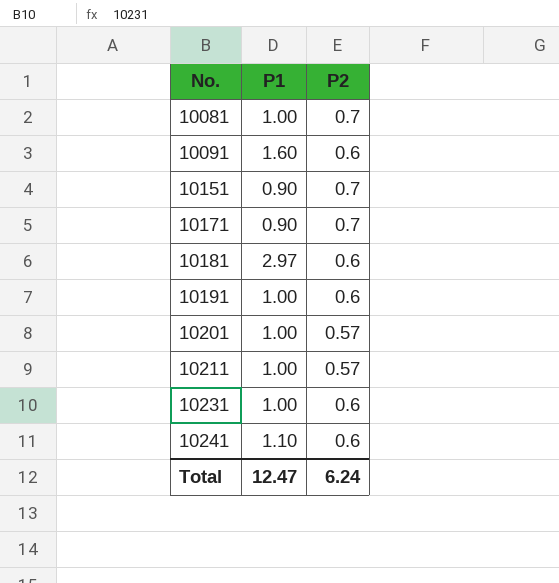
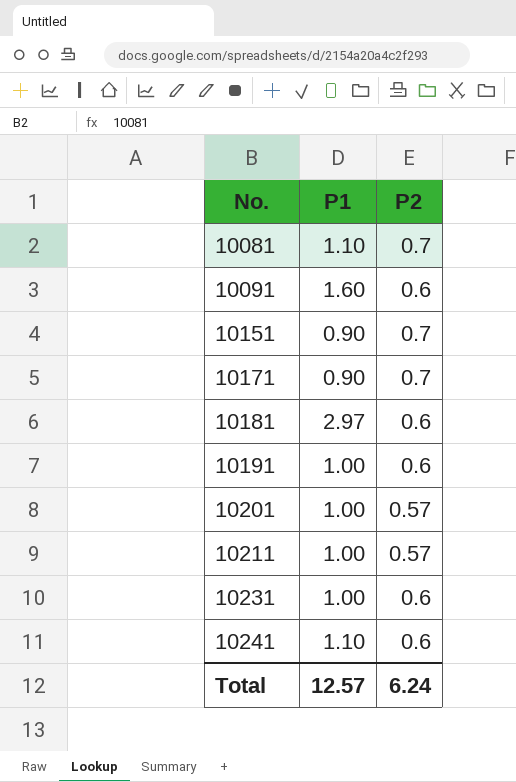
10081 | P1: 1.00 -> 1.10
Total | P1: 12.47 -> 12.57

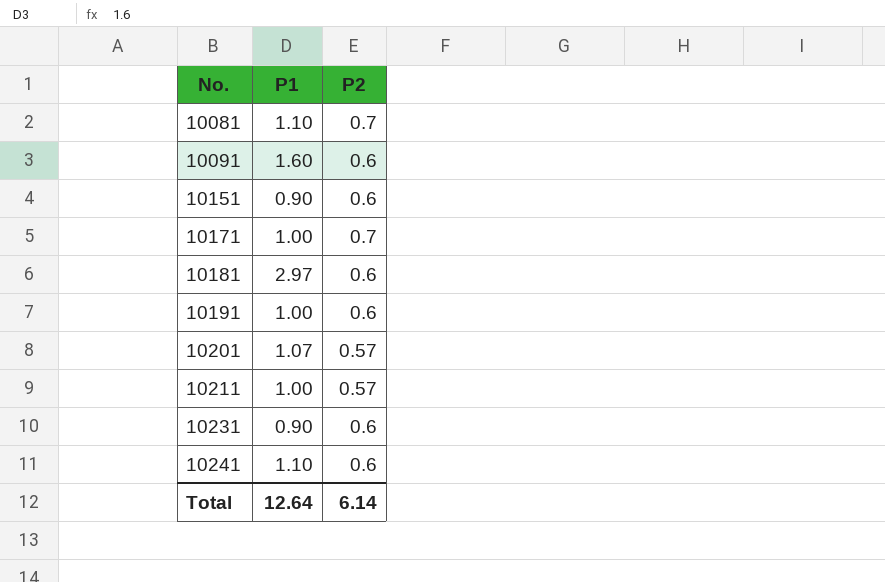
10151 | P2: 0.7 -> 0.6
10171 | P1: 0.90 -> 1.00
10201 | P1: 1.00 -> 1.07
10231 | P1: 1.00 -> 0.90
Total | P1: 12.57 -> 12.64
Total | P2: 6.24 -> 6.14

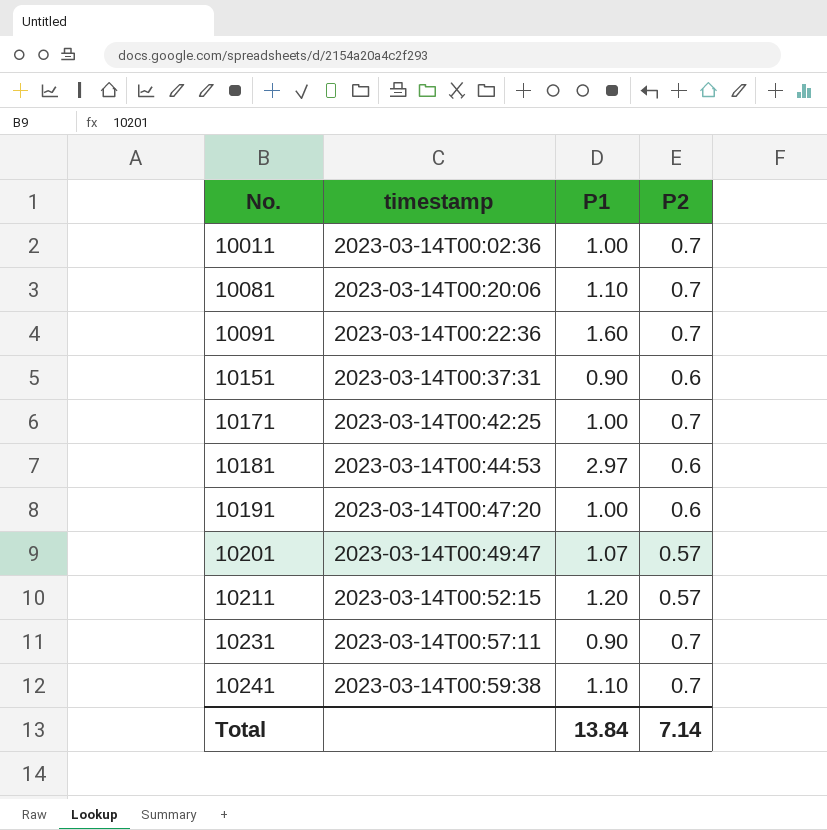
column timestamp | position: none -> 2
row 10011: none -> 2023-03-14T00:02:36 | 1.00 | 0.7
10091 | P2: 0.6 -> 0.7
10211 | P1: 1.00 -> 1.20
10231 | P2: 0.6 -> 0.7
10241 | P2: 0.6 -> 0.7
Total | P1: 12.64 -> 13.84
Total | P2: 6.14 -> 7.14

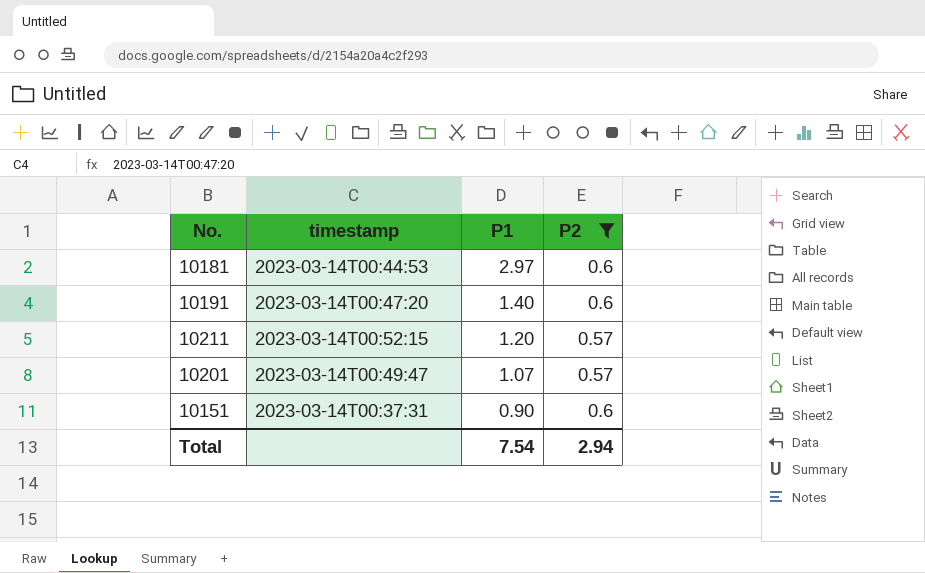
filter: none -> P2 != 0.7
row order: No. ascending -> P1 descending
10191 | P1: 1.00 -> 1.40
Total | P1: 13.84 -> 7.54
Total | P2: 7.14 -> 2.94

